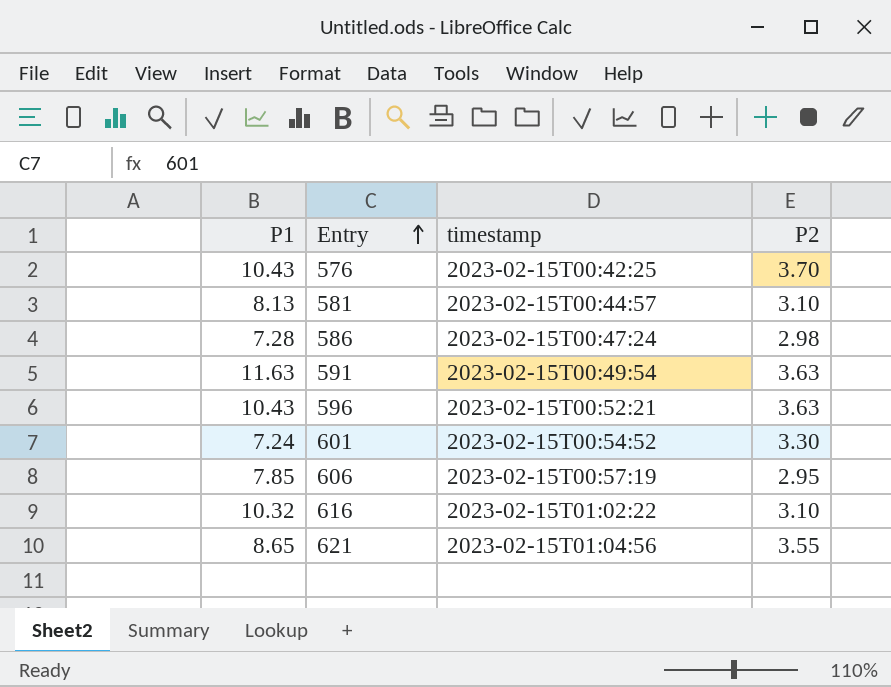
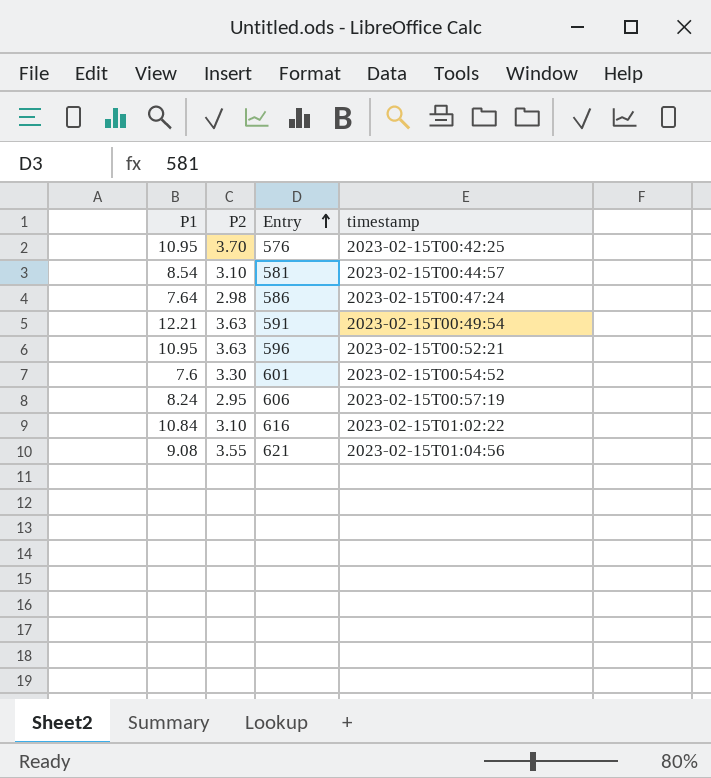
column P2 | position: 4 -> 2
576 | P1: 10.43 -> 10.95
581 | P1: 8.13 -> 8.54
586 | P1: 7.28 -> 7.64
591 | P1: 11.63 -> 12.21
596 | P1: 10.43 -> 10.95
601 | P1: 7.24 -> 7.6
606 | P1: 7.85 -> 8.24
616 | P1: 10.32 -> 10.84
621 | P1: 8.65 -> 9.08

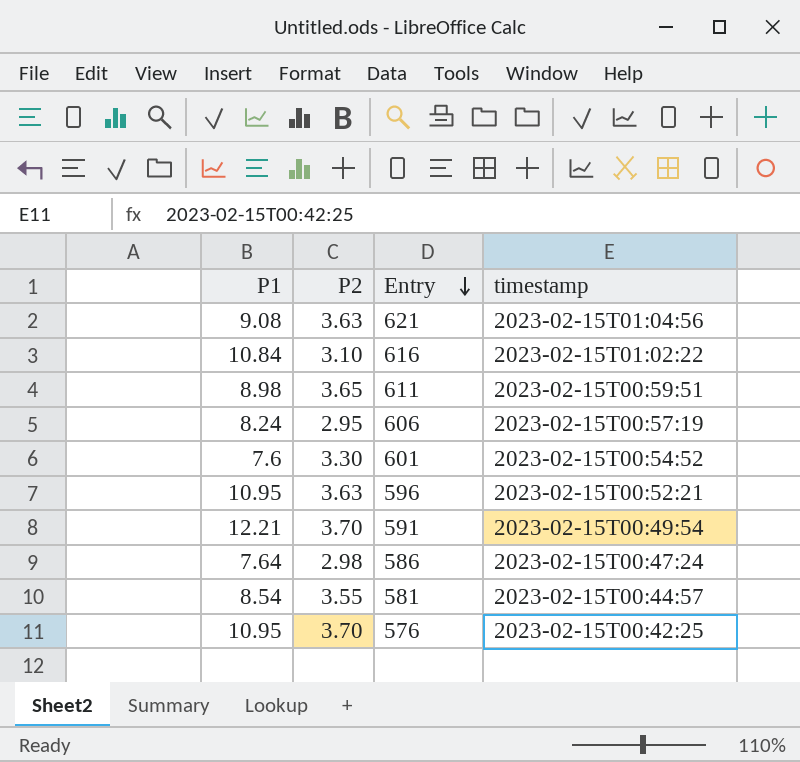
row order: Entry ascending -> Entry descending
621 | P2: 3.55 -> 3.63
row 611: none -> 8.98 | 3.65 | 2023-02-15T00:59:51
591 | P2: 3.63 -> 3.70
581 | P2: 3.10 -> 3.55

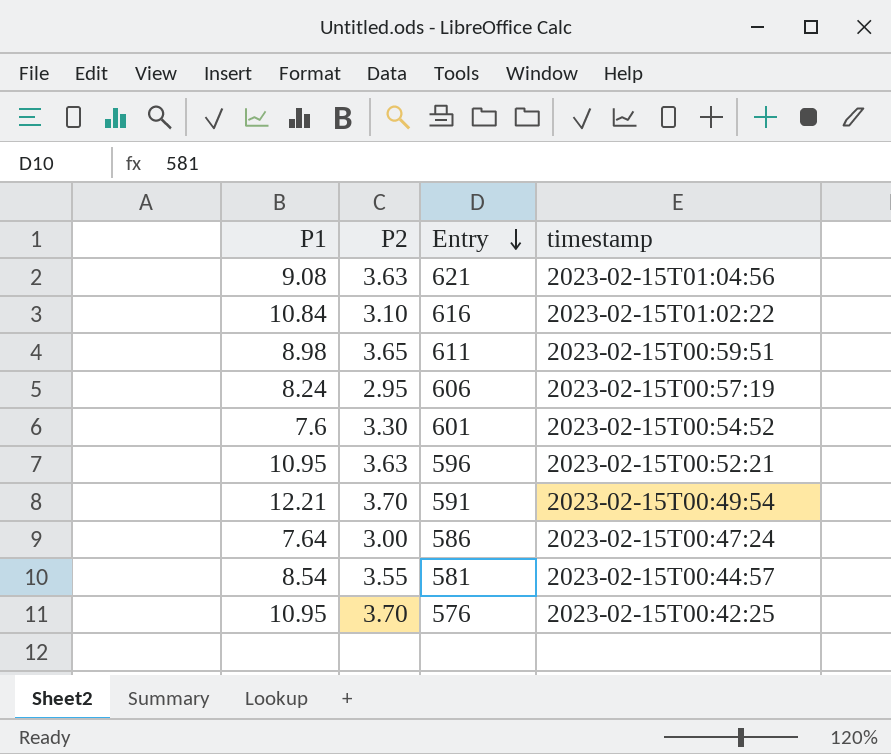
586 | P2: 2.98 -> 3.00

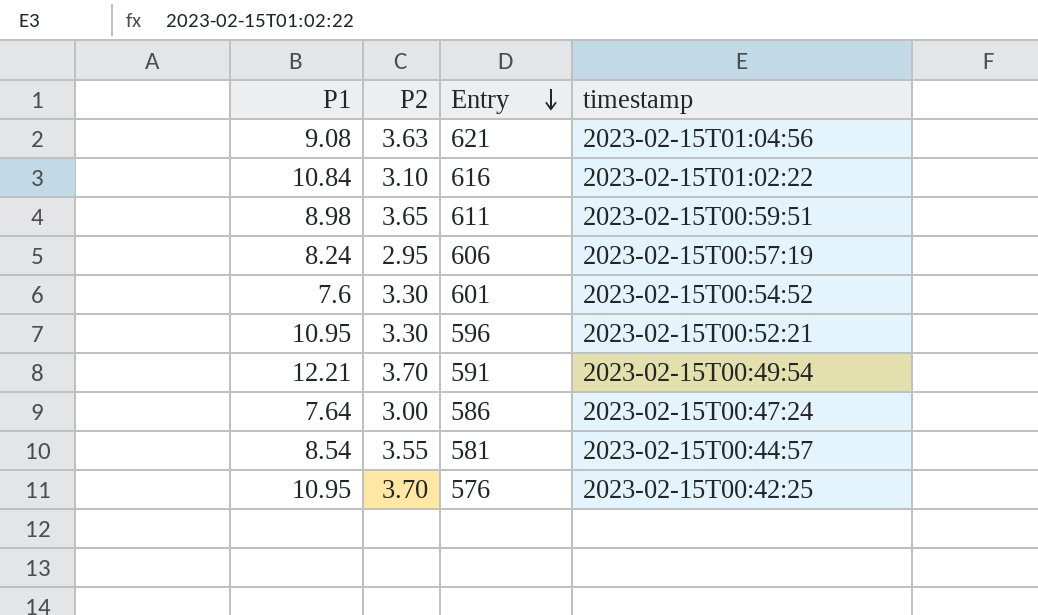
596 | P2: 3.63 -> 3.30

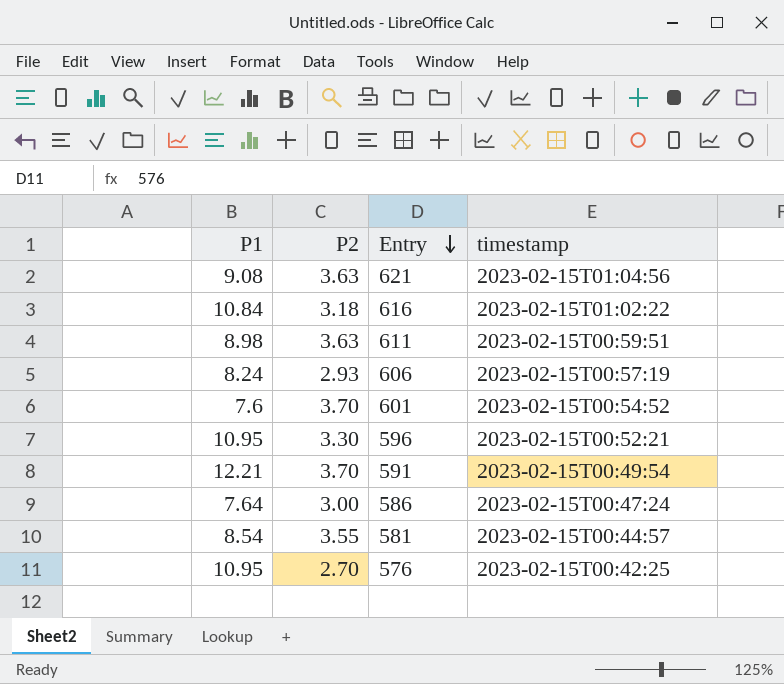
616 | P2: 3.10 -> 3.18
611 | P2: 3.65 -> 3.63
606 | P2: 2.95 -> 2.93
601 | P2: 3.30 -> 3.70
576 | P2: 3.70 -> 2.70

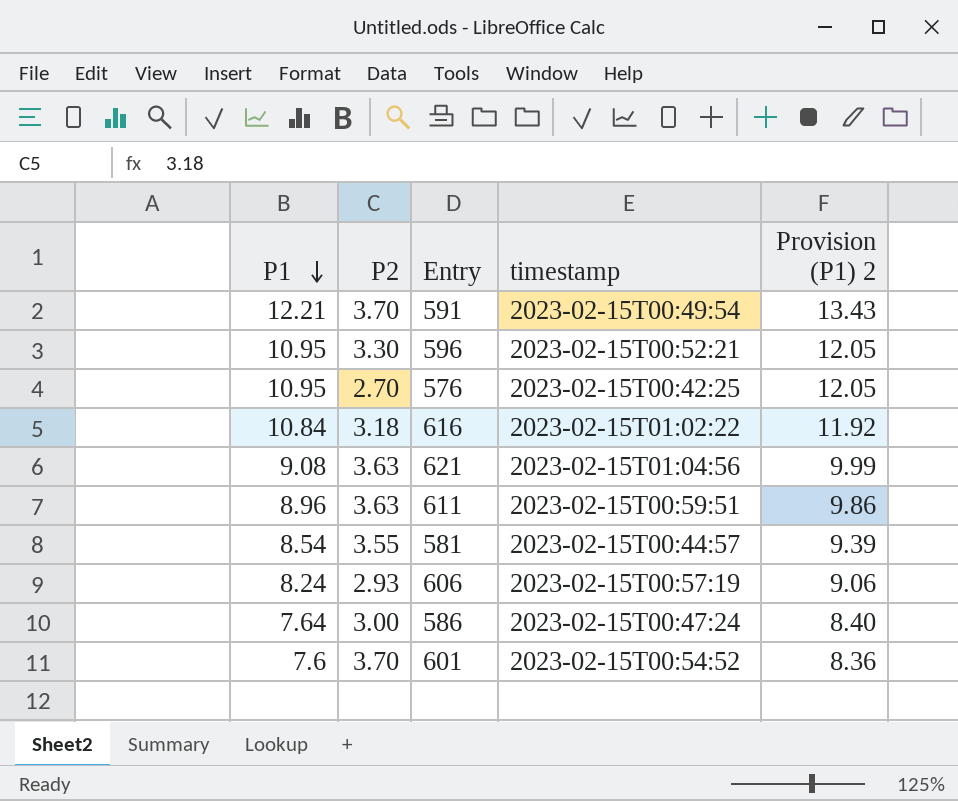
row order: Entry descending -> P1 descending
column Provision (P1) 2 | formula: none -> [P1] * 1.1
611 | P1: 8.98 -> 8.96

